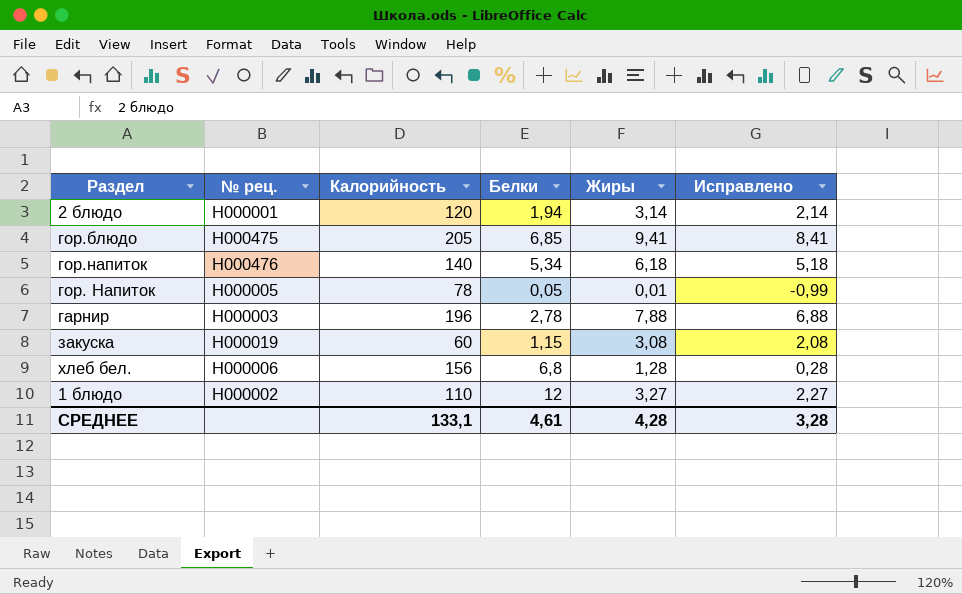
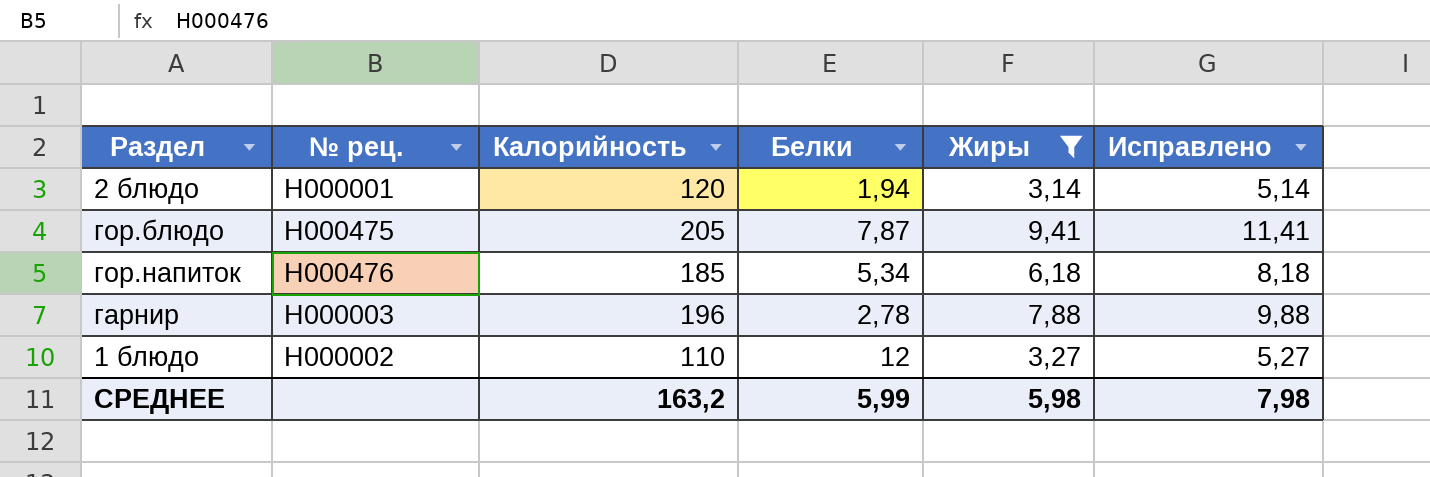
filter: none -> Жиры >= 3,14
column Исправлено | formula: [Жиры] - 1 -> [Жиры] + 2
гор.блюдо | Белки: 6,85 -> 7,87
гор.напиток | Калорийность: 140 -> 185
СРЕДНЕЕ | Калорийность: 133,1 -> 163,2
СРЕДНЕЕ | Белки: 4,61 -> 5,99
СРЕДНЕЕ | Жиры: 4,28 -> 5,98
СРЕДНЕЕ | Исправлено: 3,28 -> 7,98

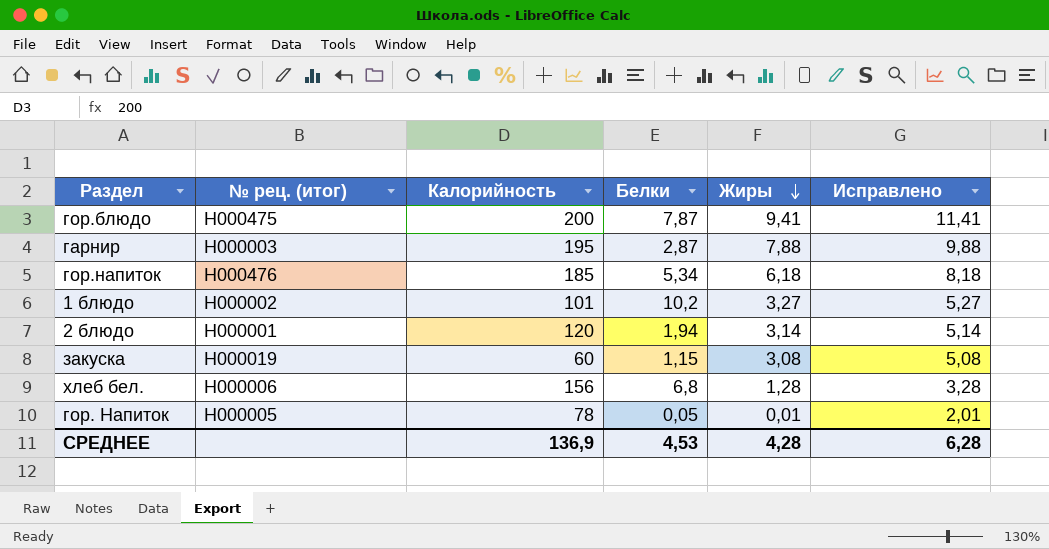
filter: Жиры >= 3,14 -> none
row order: none -> Жиры descending
column name: № рец. -> № рец. (итог)
гор.блюдо | Калорийность: 205 -> 200
гарнир | Калорийность: 196 -> 195
гарнир | Белки: 2,78 -> 2,87
1 блюдо | Калорийность: 110 -> 101
1 блюдо | Белки: 12 -> 10,2
СРЕДНЕЕ | Калорийность: 163,2 -> 136,9
СРЕДНЕЕ | Белки: 5,99 -> 4,53
СРЕДНЕЕ | Жиры: 5,98 -> 4,28
СРЕДНЕЕ | Исправлено: 7,98 -> 6,28

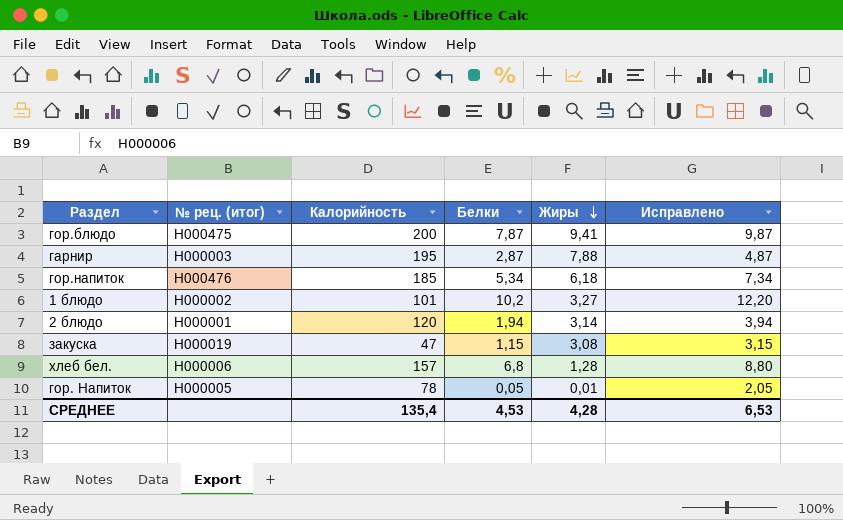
column Исправлено | formula: [Жиры] + 2 -> [Белки] + 2
закуска | Калорийность: 60 -> 47
хлеб бел. | Калорийность: 156 -> 157
СРЕДНЕЕ | Калорийность: 136,9 -> 135,4
СРЕДНЕЕ | Исправлено: 6,28 -> 6,53

